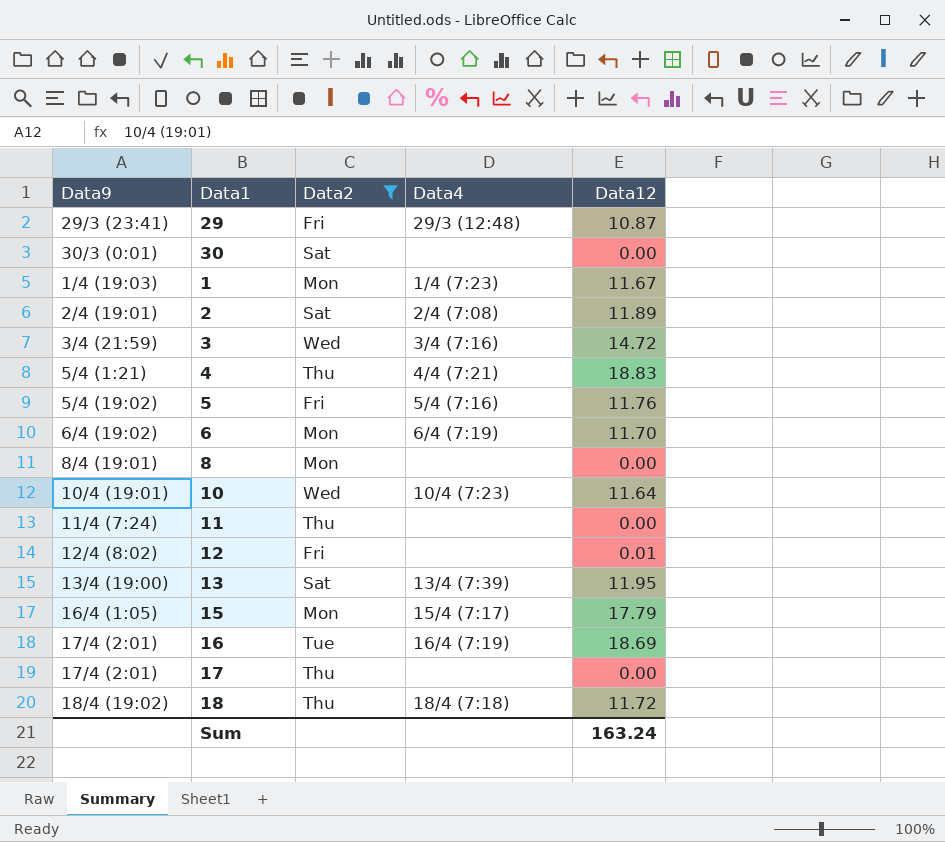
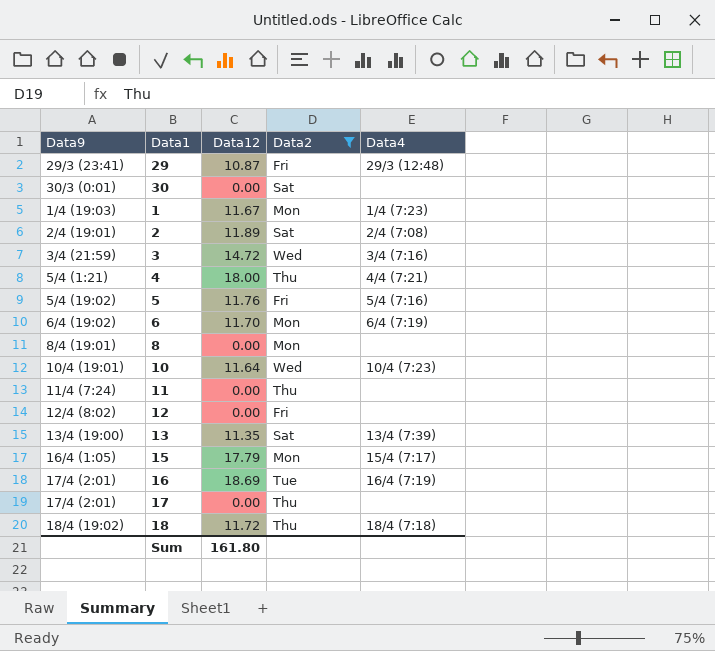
column Data12 | position: 5 -> 3
4 | Data12: 18.83 -> 18.00
12 | Data12: 0.01 -> 0.00
13 | Data12: 11.95 -> 11.35
Sum | Data12: 163.24 -> 161.80

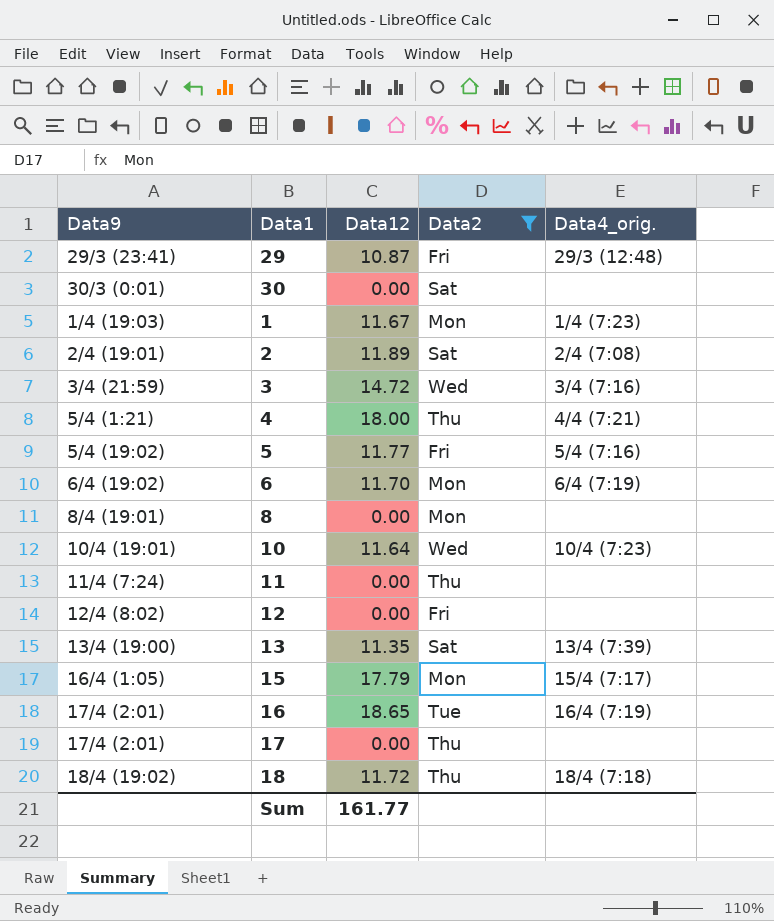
column name: Data4 -> Data4_orig.
5 | Data12: 11.76 -> 11.77
16 | Data12: 18.69 -> 18.65
Sum | Data12: 161.80 -> 161.77

